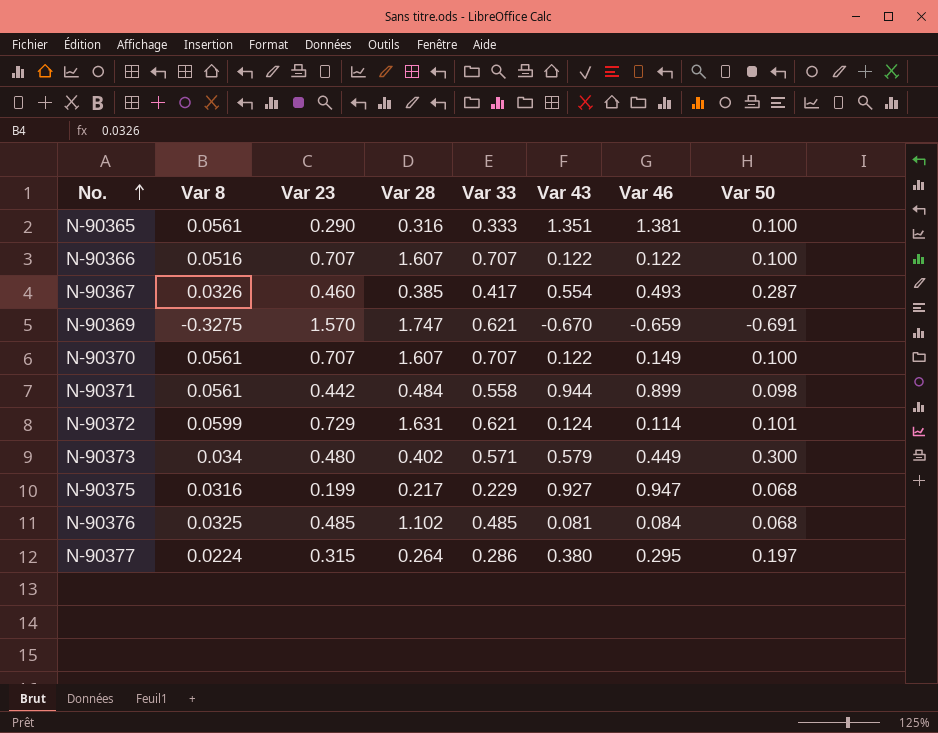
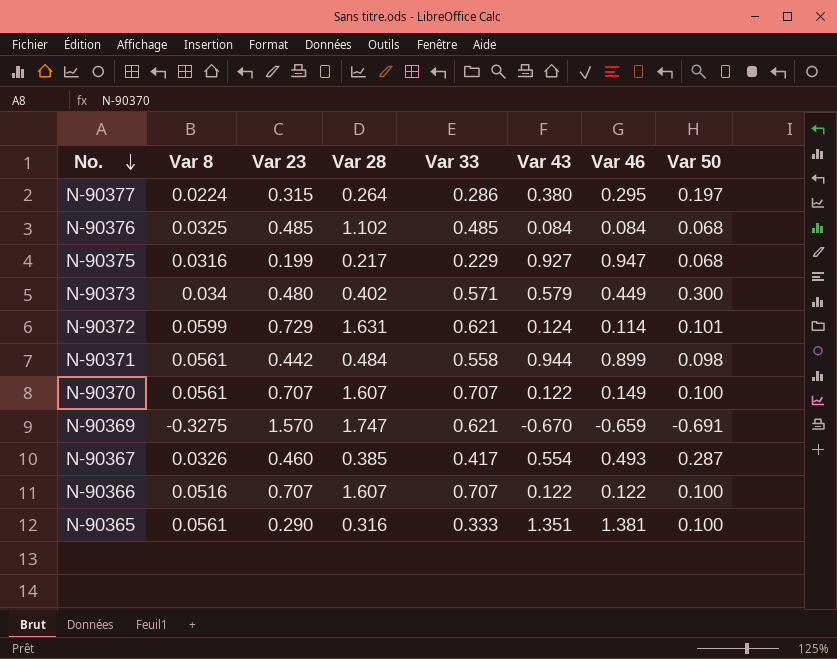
row order: No. ascending -> No. descending
N-90376 | Var 43: 0.081 -> 0.084

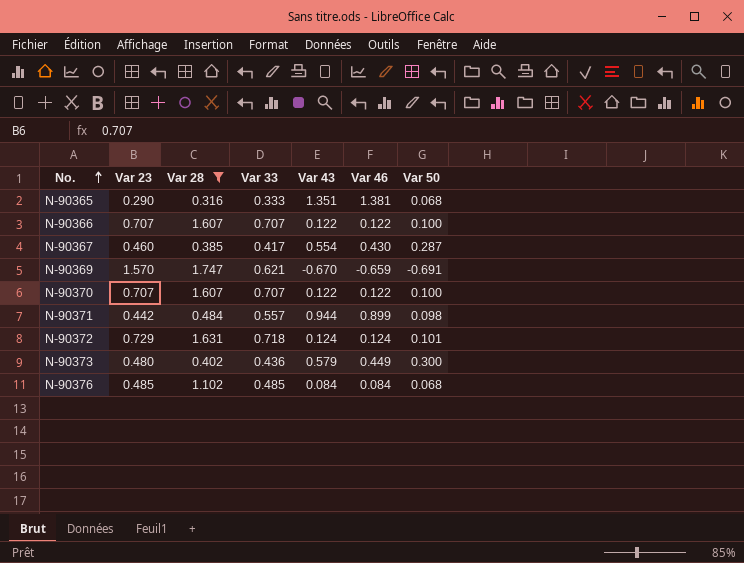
filter: none -> Var 28 >= 0.316
row order: No. descending -> No. ascending
column Var 8 | position: 2 -> none
N-90365 | Var 50: 0.100 -> 0.068
N-90367 | Var 46: 0.493 -> 0.430
N-90370 | Var 46: 0.149 -> 0.122
N-90371 | Var 33: 0.558 -> 0.557
N-90372 | Var 33: 0.621 -> 0.718
N-90372 | Var 46: 0.114 -> 0.124
N-90373 | Var 33: 0.571 -> 0.436

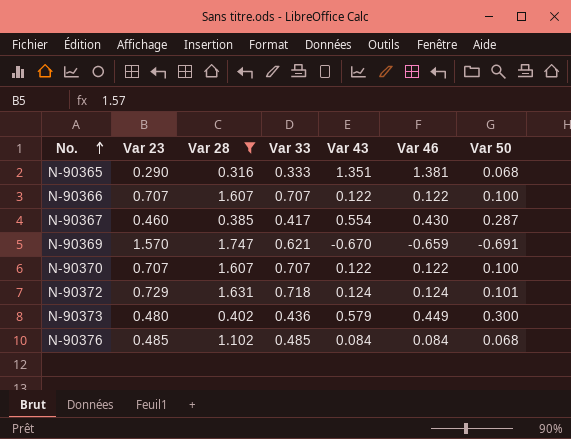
row N-90371: 0.442 | 0.484 | 0.557 | 0.944 | 0.899 | 0.098 -> none

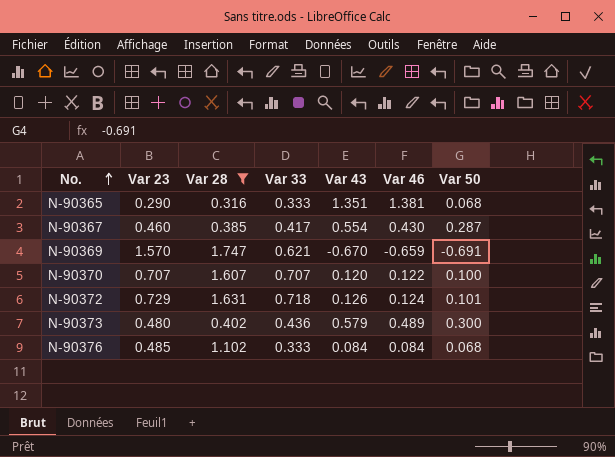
row N-90366: 0.707 | 1.607 | 0.707 | 0.122 | 0.122 | 0.100 -> none
N-90370 | Var 43: 0.122 -> 0.120
N-90372 | Var 43: 0.124 -> 0.126
N-90373 | Var 46: 0.449 -> 0.489
N-90376 | Var 33: 0.485 -> 0.333

